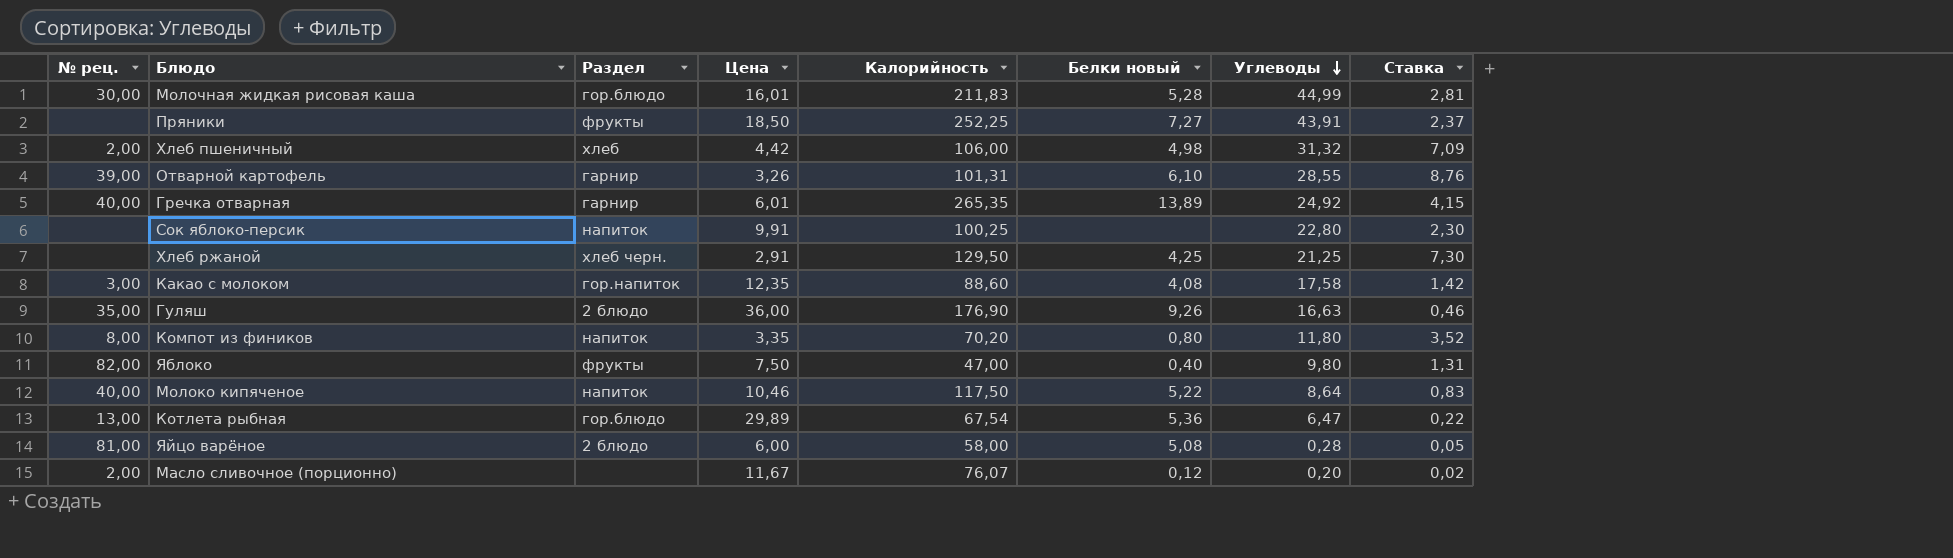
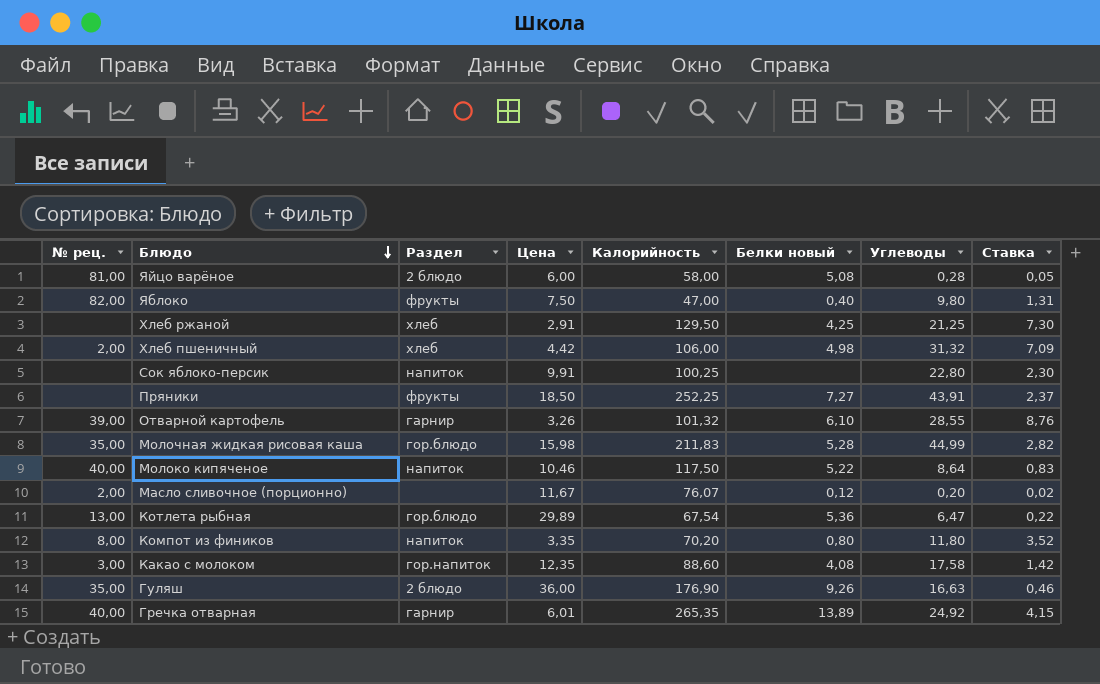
row order: Углеводы descending -> Блюдо descending
Хлеб ржаной | Раздел: хлеб черн. -> хлеб
Отварной картофель | Калорийность: 101,31 -> 101,32
Молочная жидкая рисовая каша | № рец.: 30,00 -> 35,00
Молочная жидкая рисовая каша | Цена: 16,01 -> 15,98
Молочная жидкая рисовая каша | Ставка: 2,81 -> 2,82

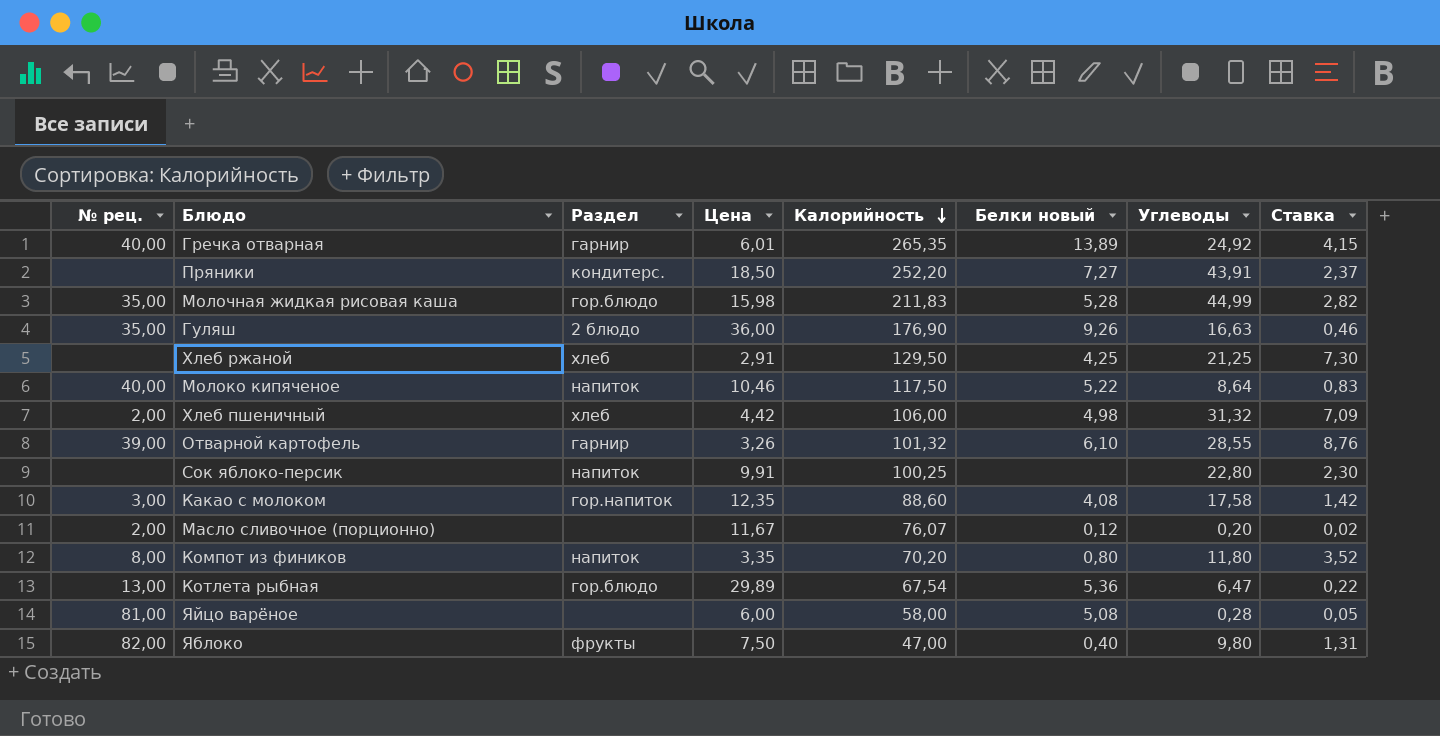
row order: Блюдо descending -> Калорийность descending
Пряники | Раздел: фрукты -> кондитерс.
Пряники | Калорийность: 252,25 -> 252,20
Яйцо варёное | Раздел: 2 блюдо -> none

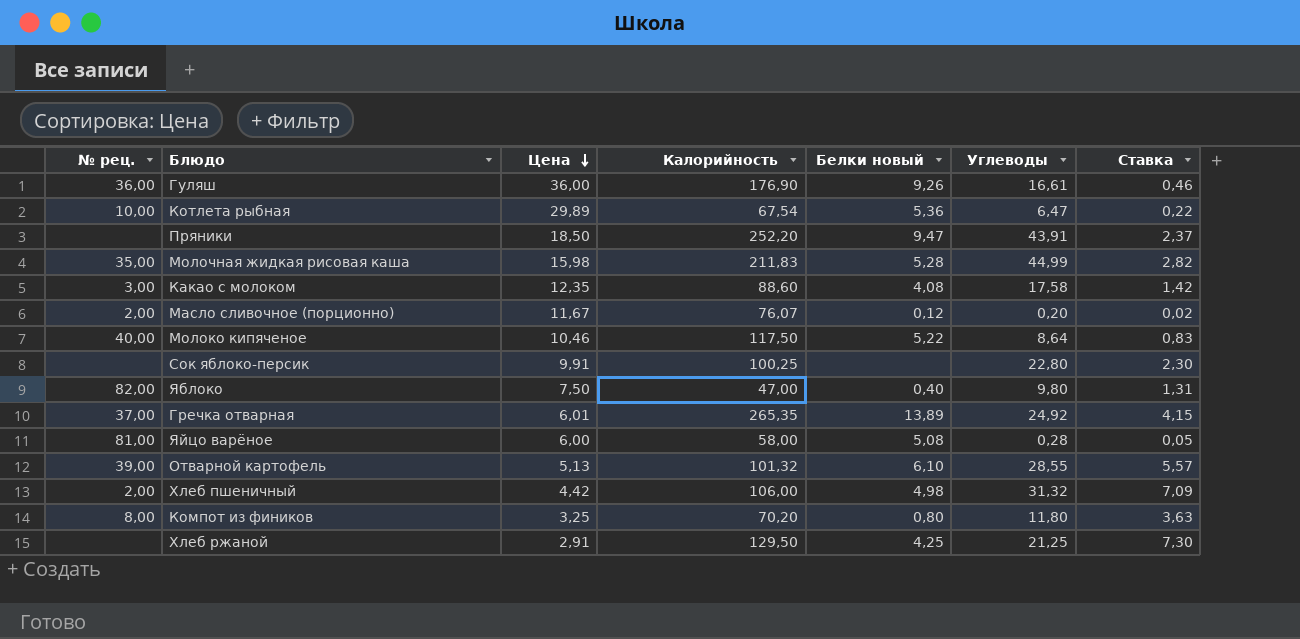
row order: Калорийность descending -> Цена descending
column Раздел | position: 3 -> none
Гуляш | № рец.: 35,00 -> 36,00
Гуляш | Углеводы: 16,63 -> 16,61
Котлета рыбная | № рец.: 13,00 -> 10,00
Пряники | Белки новый: 7,27 -> 9,47
Гречка отварная | № рец.: 40,00 -> 37,00
Отварной картофель | Цена: 3,26 -> 5,13
Отварной картофель | Ставка: 8,76 -> 5,57
Компот из фиников | Цена: 3,35 -> 3,25
Компот из фиников | Ставка: 3,52 -> 3,63

